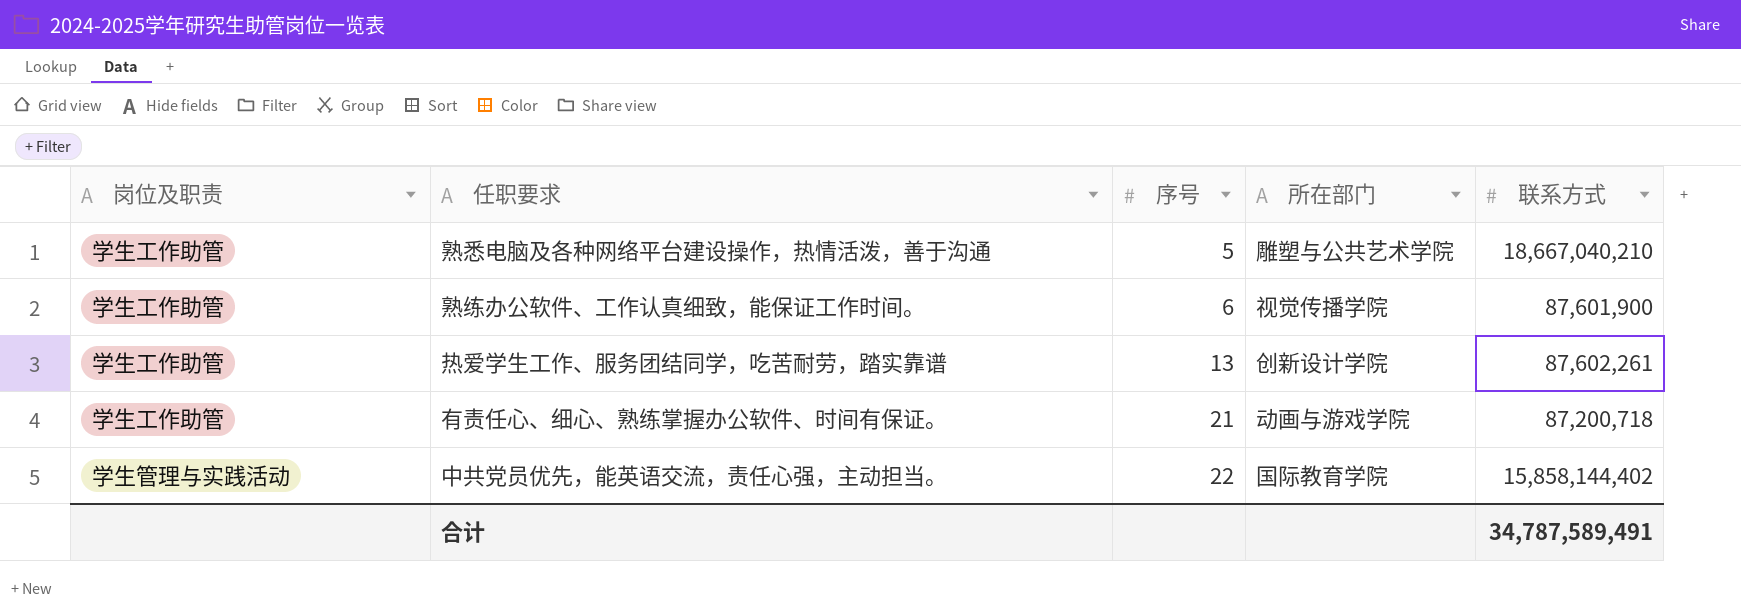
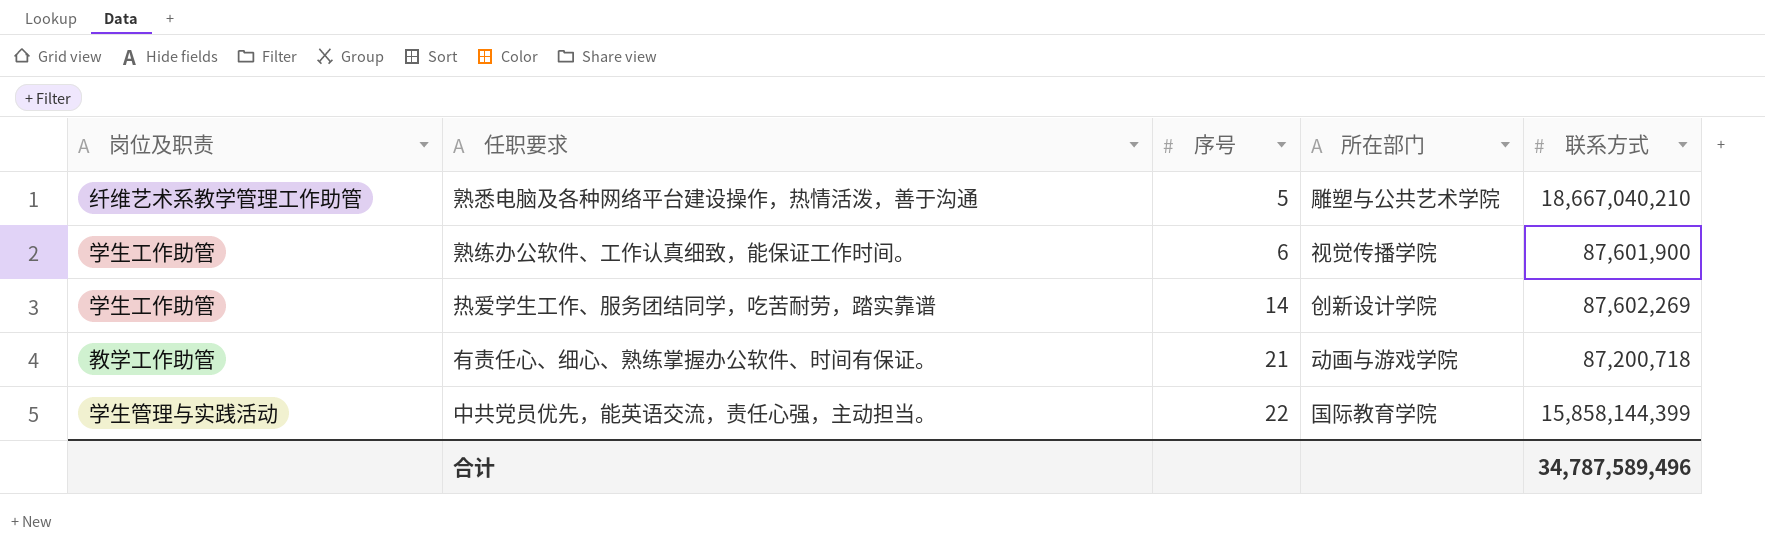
熟悉电脑及各种网络平台建设操作，热情活泼，善于沟通 | 岗位及职责: 学生工作助管 -> 纤维艺术系教学管理工作助管
热爱学生工作、服务团结同学，吃苦耐劳，踏实靠谱 | 序号: 13 -> 14
热爱学生工作、服务团结同学，吃苦耐劳，踏实靠谱 | 联系方式: 87,602,261 -> 87,602,269
有责任心、细心、熟练掌握办公软件、时间有保证。 | 岗位及职责: 学生工作助管 -> 教学工作助管
中共党员优先，能英语交流，责任心强，主动担当。 | 联系方式: 15,858,144,402 -> 15,858,144,399
合计 | 联系方式: 34,787,589,491 -> 34,787,589,496

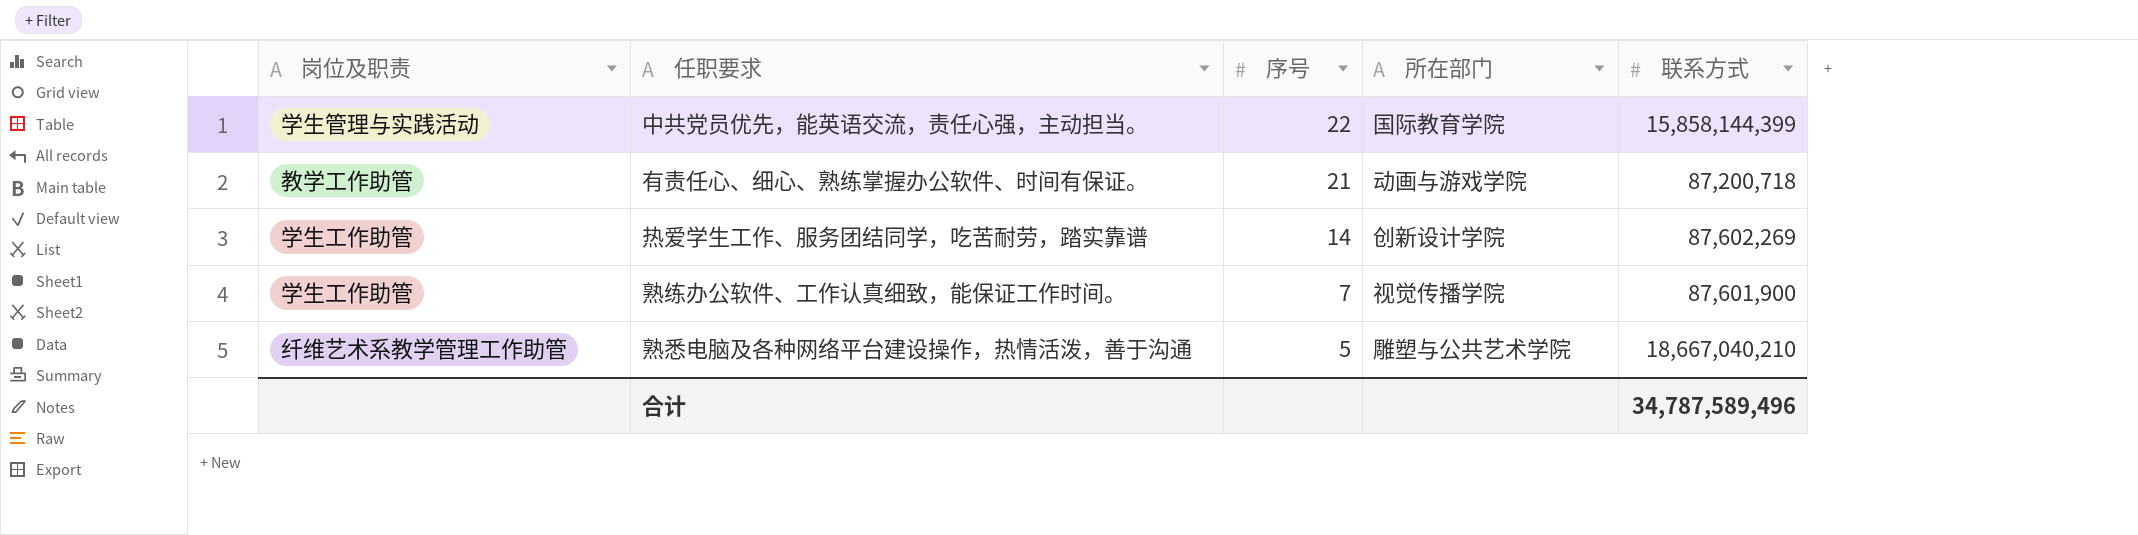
row order: 序号 ascending -> 序号 descending
熟练办公软件、工作认真细致，能保证工作时间。 | 序号: 6 -> 7

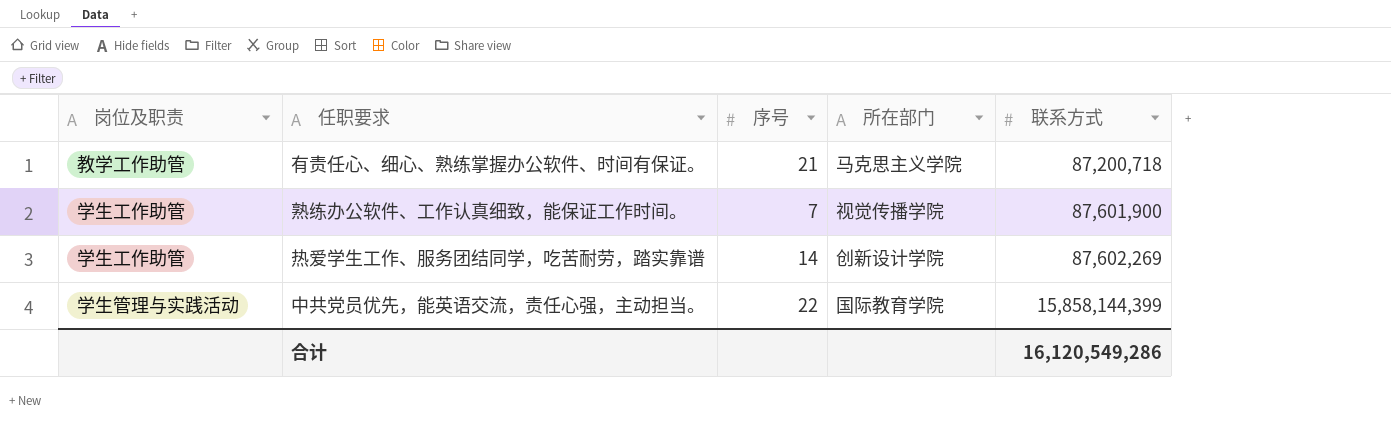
row order: 序号 descending -> 联系方式 ascending
row 熟悉电脑及各种网络平台建设操作，热情活泼，善于沟通: 纤维艺术系教学管理工作助管 | 5 | 雕塑与公共艺术学院 | 18,667,040,210 -> none
有责任心、细心、熟练掌握办公软件、时间有保证。 | 所在部门: 动画与游戏学院 -> 马克思主义学院
合计 | 联系方式: 34,787,589,496 -> 16,120,549,286

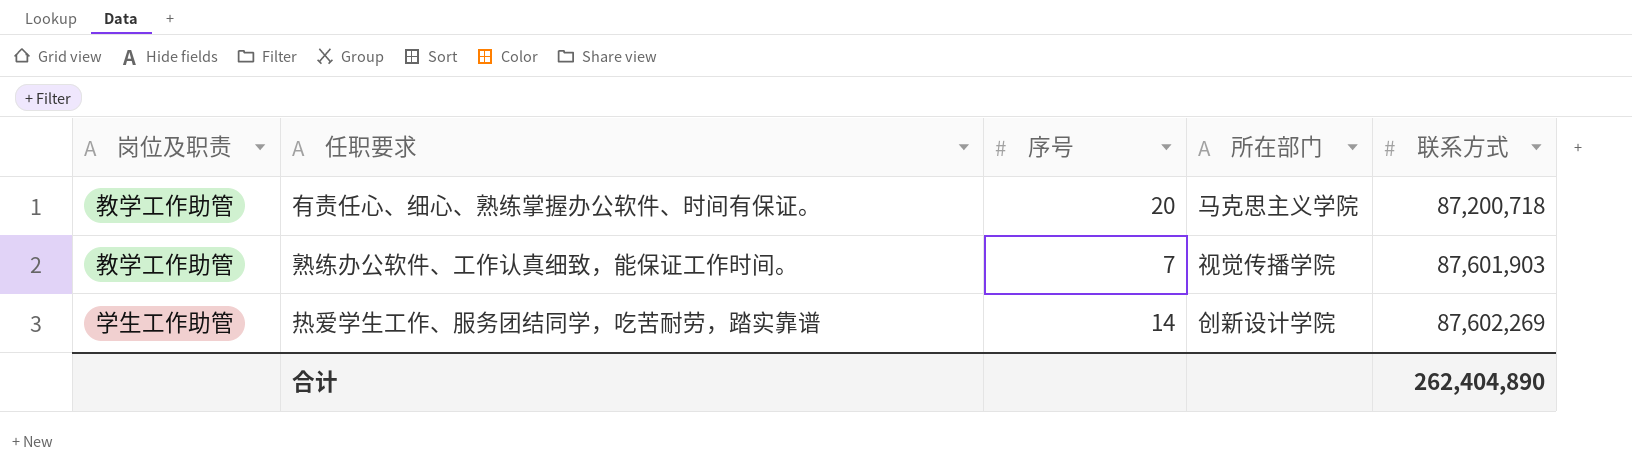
row 中共党员优先，能英语交流，责任心强，主动担当。: 学生管理与实践活动 | 22 | 国际教育学院 | 15,858,144,399 -> none
有责任心、细心、熟练掌握办公软件、时间有保证。 | 序号: 21 -> 20
熟练办公软件、工作认真细致，能保证工作时间。 | 岗位及职责: 学生工作助管 -> 教学工作助管
熟练办公软件、工作认真细致，能保证工作时间。 | 联系方式: 87,601,900 -> 87,601,903
合计 | 联系方式: 16,120,549,286 -> 262,404,890

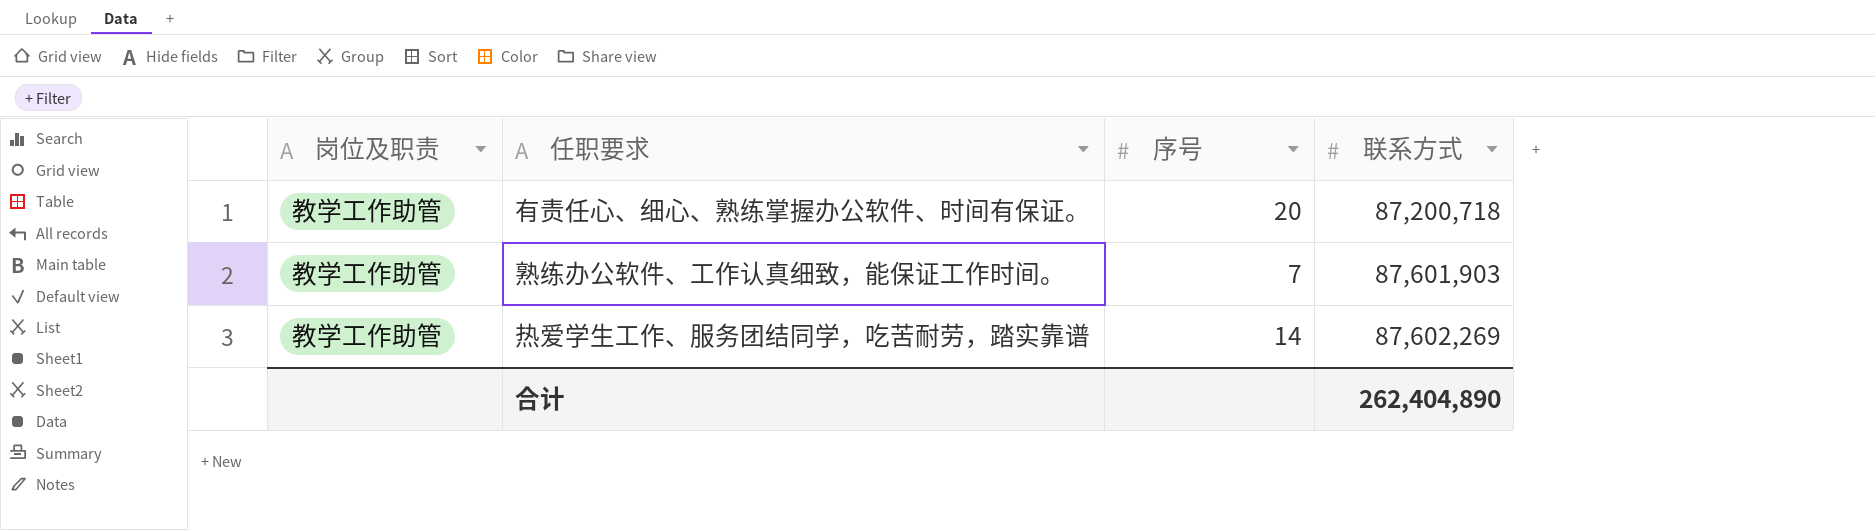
column 所在部门 | position: 4 -> none
热爱学生工作、服务团结同学，吃苦耐劳，踏实靠谱 | 岗位及职责: 学生工作助管 -> 教学工作助管

